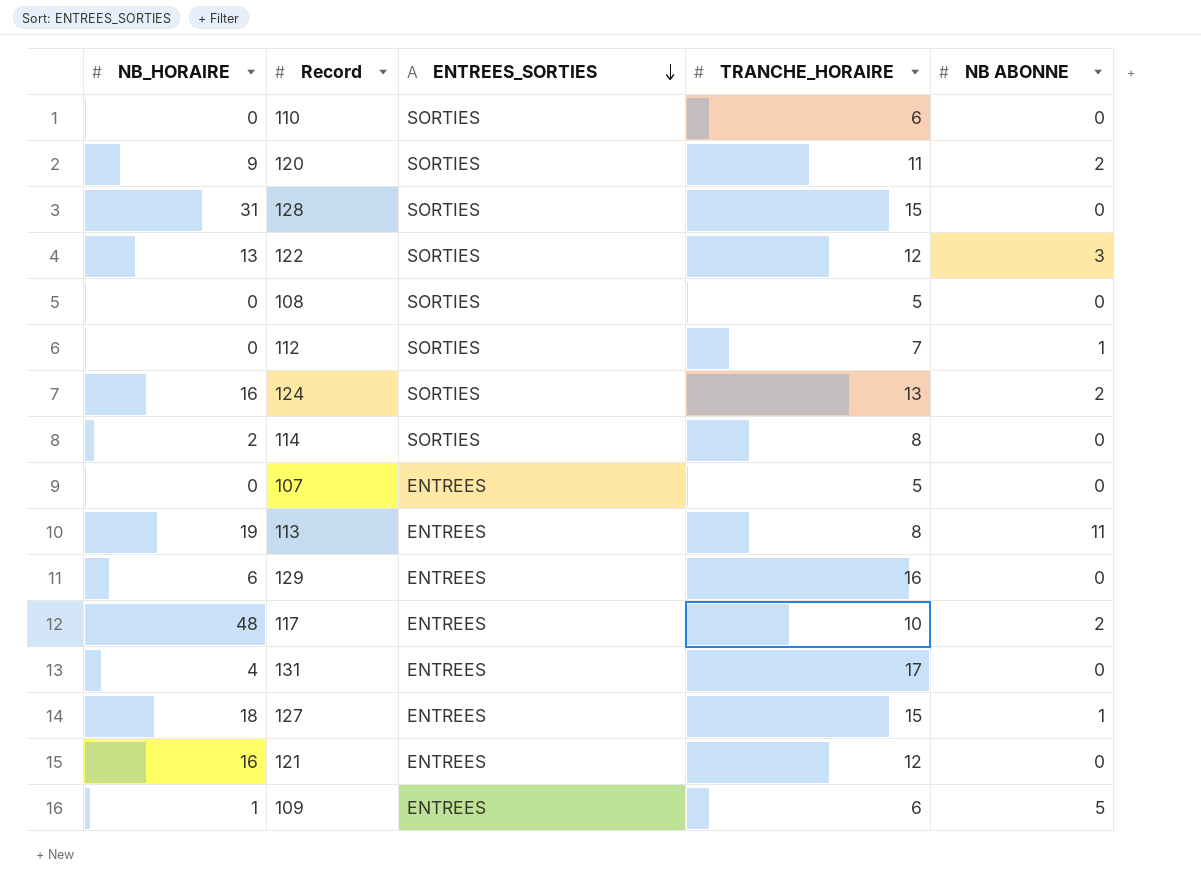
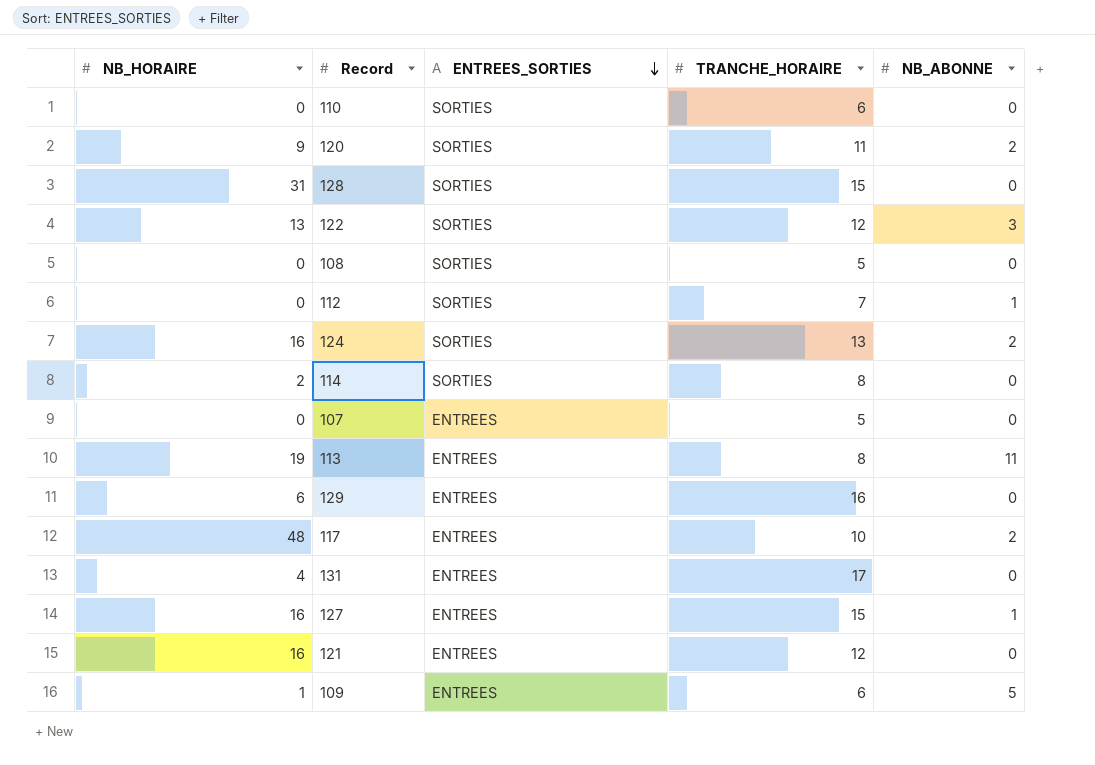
column name: NB ABONNE -> NB_ABONNE
127 | NB_HORAIRE: 18 -> 16

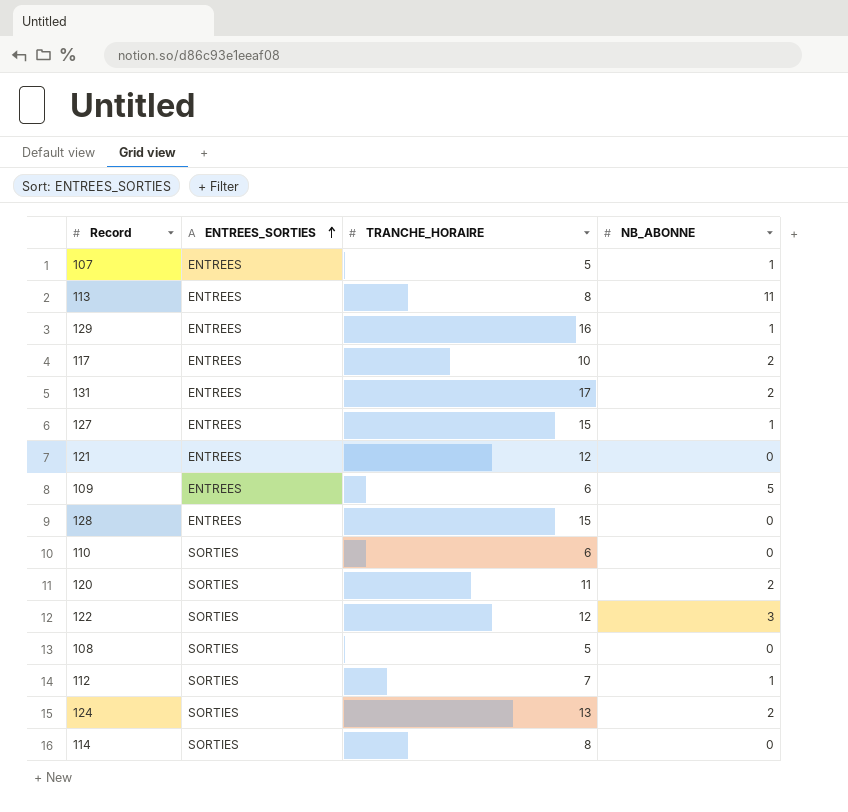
row order: ENTREES_SORTIES descending -> ENTREES_SORTIES ascending
column NB_HORAIRE | position: 1 -> none
107 | NB_ABONNE: 0 -> 1
129 | NB_ABONNE: 0 -> 1
131 | NB_ABONNE: 0 -> 2
128 | ENTREES_SORTIES: SORTIES -> ENTREES

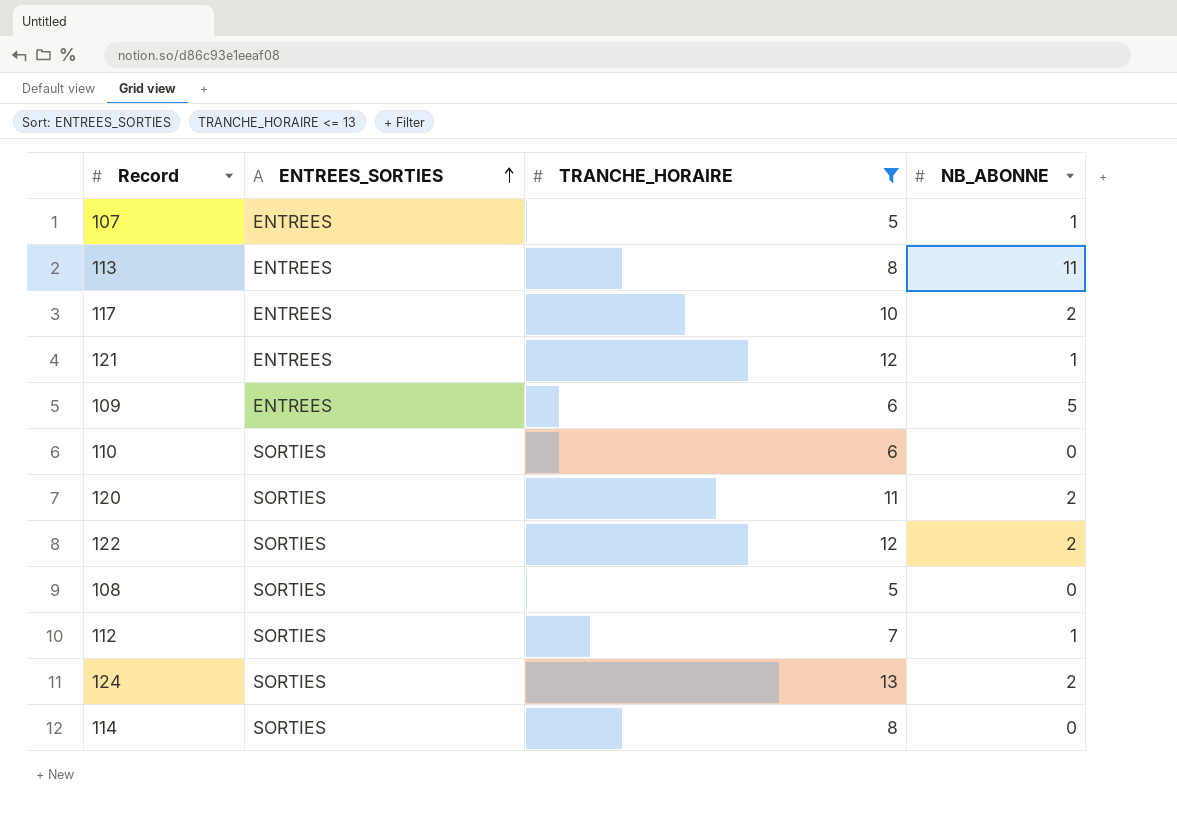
filter: none -> TRANCHE_HORAIRE <= 13
121 | NB_ABONNE: 0 -> 1
122 | NB_ABONNE: 3 -> 2

